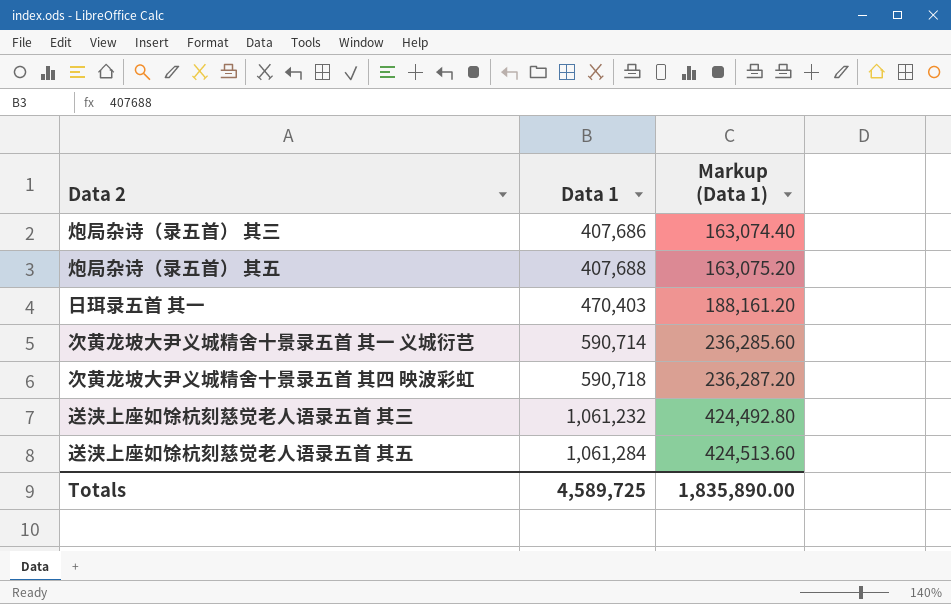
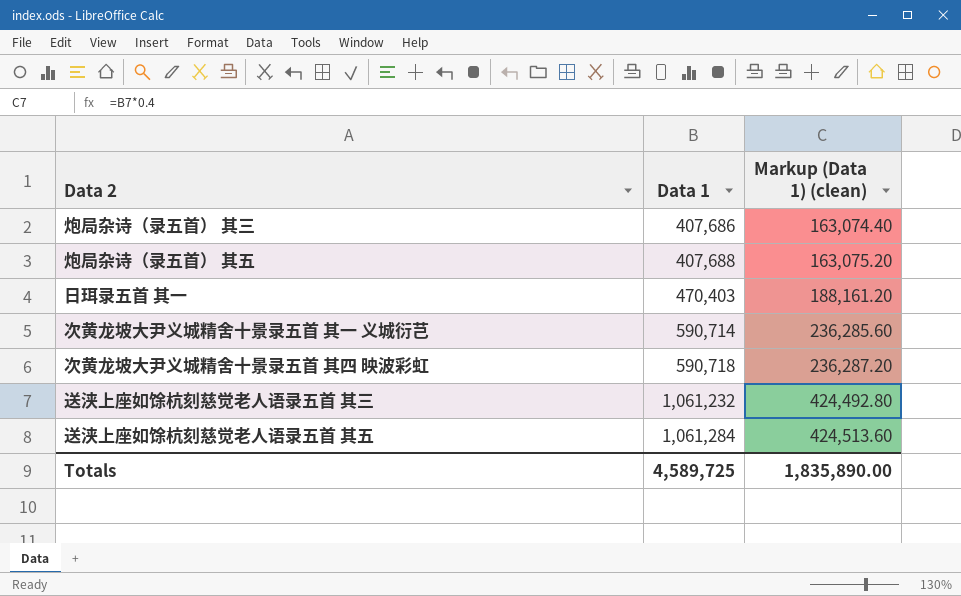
column name: Markup (Data 1) -> Markup (Data 1) (clean)

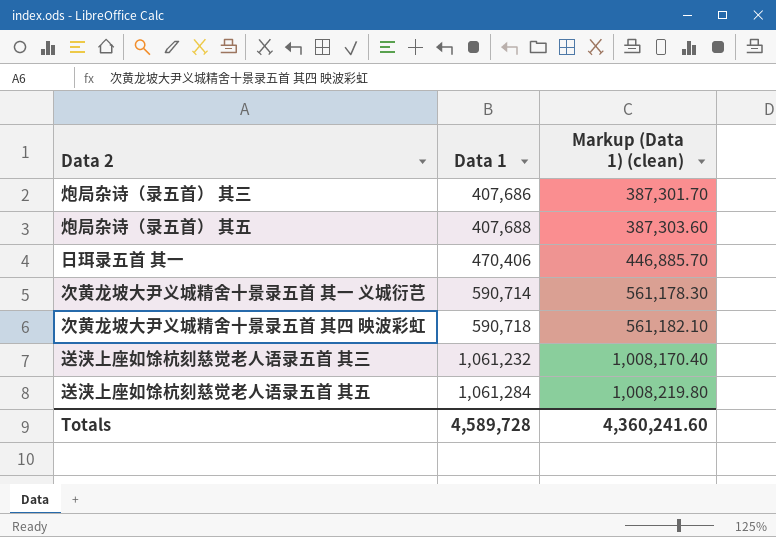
column Markup (Data 1) (clean) | formula: [Data 1] * 0.4 -> [Data 1] * 0.95
日珥录五首 其一 | Data 1: 470,403 -> 470,406
Totals | Data 1: 4,589,725 -> 4,589,728
Totals | Markup (Data 1) (clean): 1,835,890.00 -> 4,360,241.60

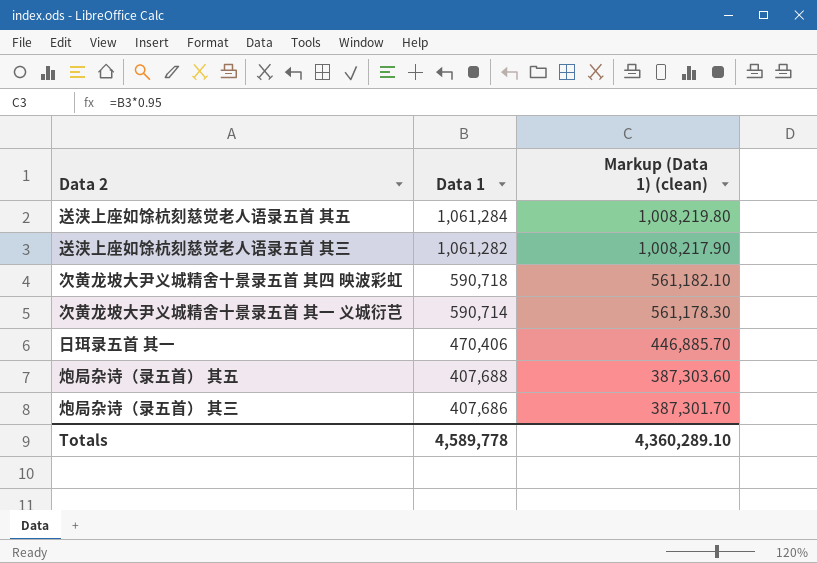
row order: Data 1 ascending -> Data 1 descending
送浃上座如馀杭刻慈觉老人语录五首 其三 | Data 1: 1,061,232 -> 1,061,282
送浃上座如馀杭刻慈觉老人语录五首 其三 | Markup (Data 1) (clean): 1,008,170.40 -> 1,008,217.90
Totals | Data 1: 4,589,728 -> 4,589,778
Totals | Markup (Data 1) (clean): 4,360,241.60 -> 4,360,289.10

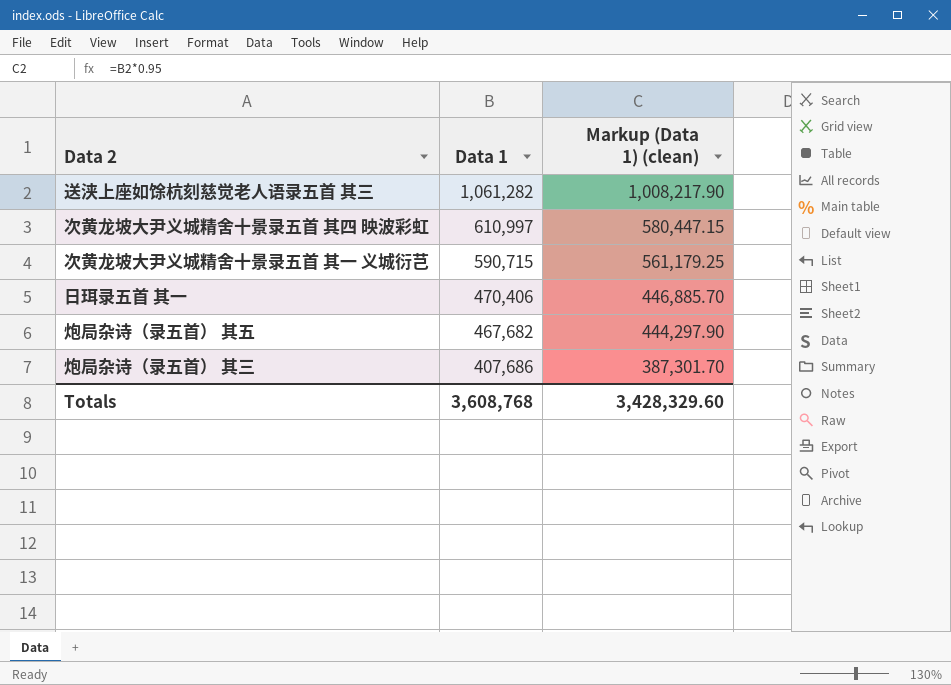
row 送浃上座如馀杭刻慈觉老人语录五首 其五: 1,061,284 | 1,008,219.80 -> none
次黄龙坡大尹义城精舍十景录五首 其四 映波彩虹 | Data 1: 590,718 -> 610,997
次黄龙坡大尹义城精舍十景录五首 其四 映波彩虹 | Markup (Data 1) (clean): 561,182.10 -> 580,447.15
次黄龙坡大尹义城精舍十景录五首 其一 义城衍芑 | Data 1: 590,714 -> 590,715
次黄龙坡大尹义城精舍十景录五首 其一 义城衍芑 | Markup (Data 1) (clean): 561,178.30 -> 561,179.25
炮局杂诗（录五首） 其五 | Data 1: 407,688 -> 467,682
炮局杂诗（录五首） 其五 | Markup (Data 1) (clean): 387,303.60 -> 444,297.90
Totals | Data 1: 4,589,778 -> 3,608,768
Totals | Markup (Data 1) (clean): 4,360,289.10 -> 3,428,329.60

